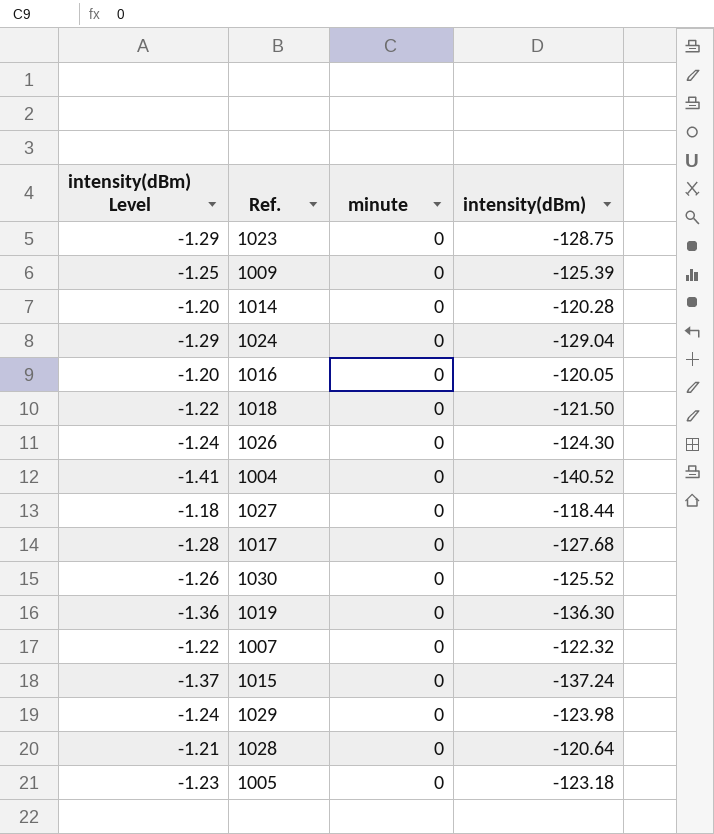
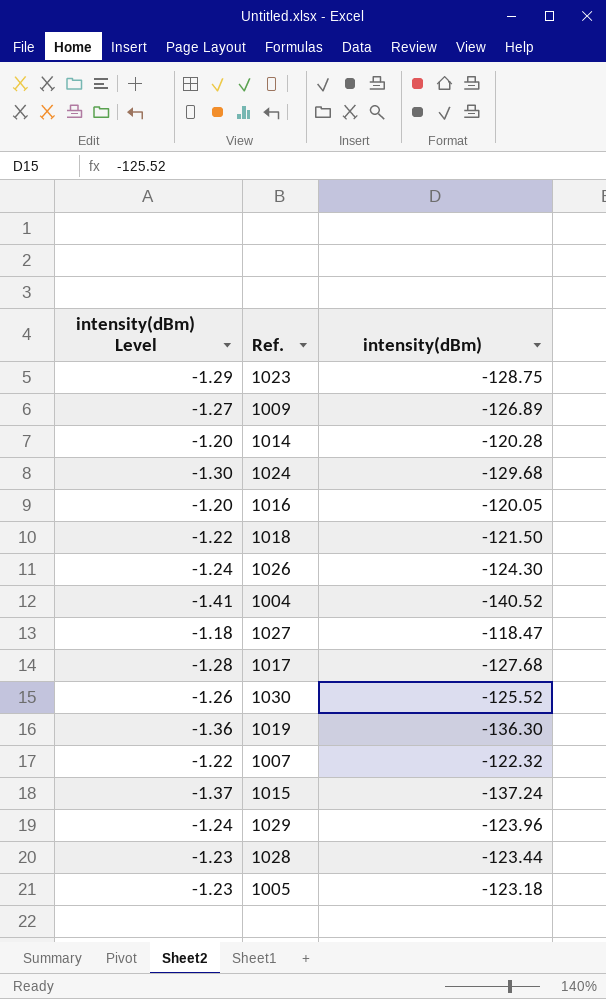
column minute | position: 3 -> none
1009 | intensity(dBm) Level: -1.25 -> -1.27
1009 | intensity(dBm): -125.39 -> -126.89
1024 | intensity(dBm) Level: -1.29 -> -1.30
1024 | intensity(dBm): -129.04 -> -129.68
1027 | intensity(dBm): -118.44 -> -118.47
1029 | intensity(dBm): -123.98 -> -123.96
1028 | intensity(dBm) Level: -1.21 -> -1.23
1028 | intensity(dBm): -120.64 -> -123.44

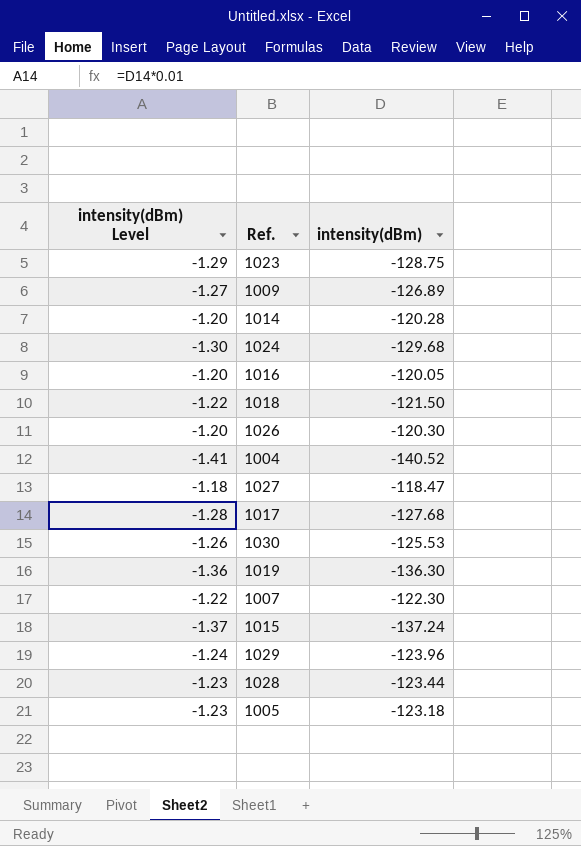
1026 | intensity(dBm) Level: -1.24 -> -1.20
1026 | intensity(dBm): -124.30 -> -120.30
1030 | intensity(dBm): -125.52 -> -125.53
1007 | intensity(dBm): -122.32 -> -122.30

